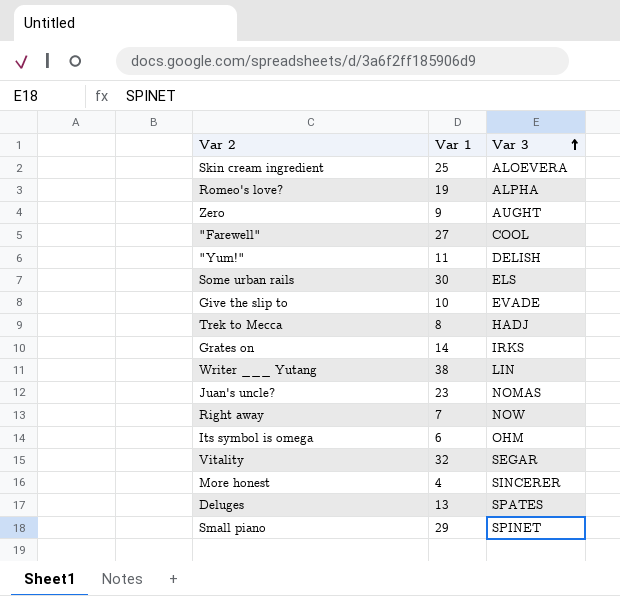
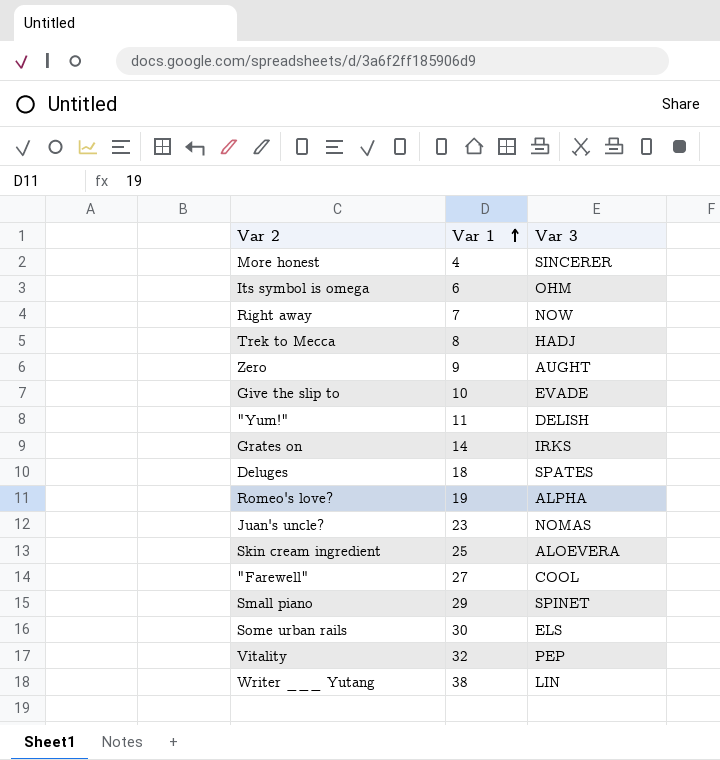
row order: Var 3 ascending -> Var 1 ascending
Deluges | Var 1: 13 -> 18
Vitality | Var 3: SEGAR -> PEP

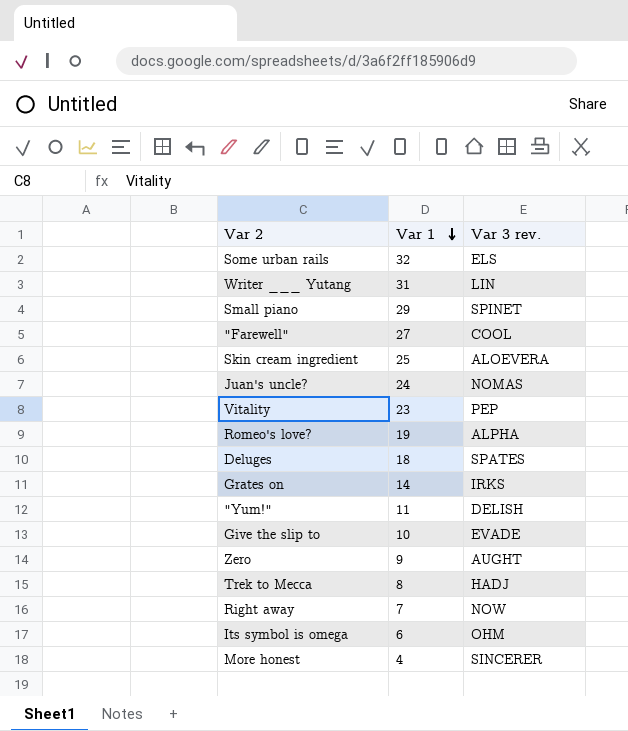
row order: Var 1 ascending -> Var 1 descending
column name: Var 3 -> Var 3 rev.
Some urban rails | Var 1: 30 -> 32
Writer ___ Yutang | Var 1: 38 -> 31
Juan's uncle? | Var 1: 23 -> 24
Vitality | Var 1: 32 -> 23

